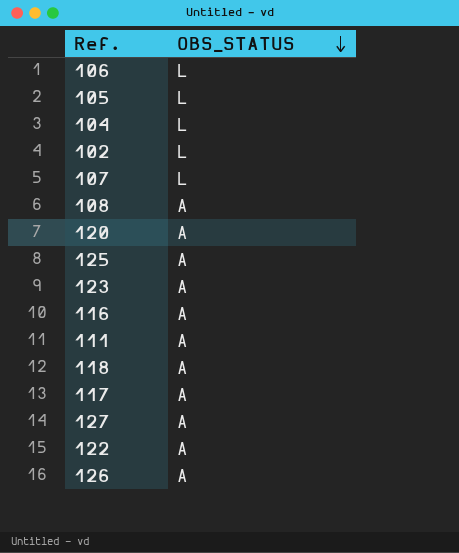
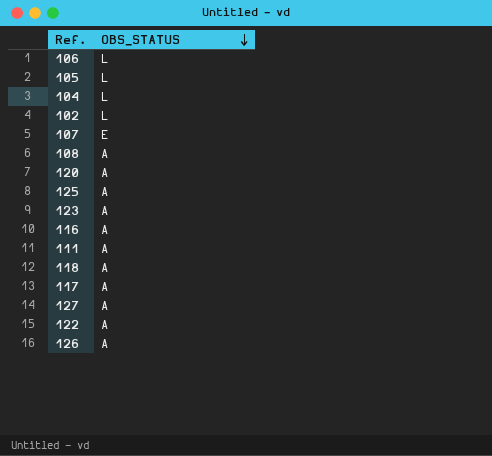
107 | OBS_STATUS: L -> E

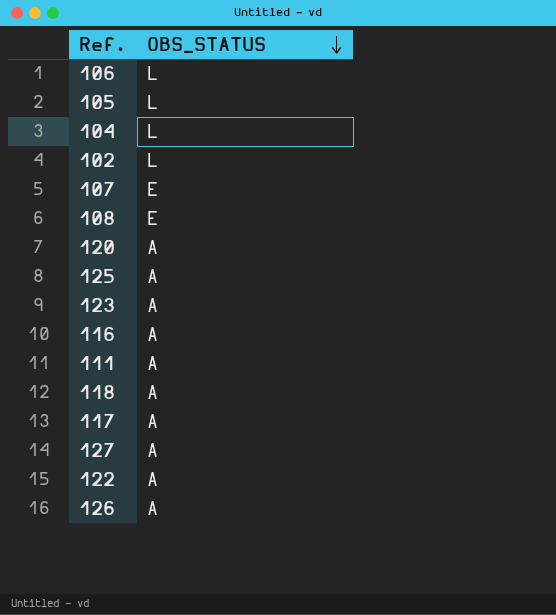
108 | OBS_STATUS: A -> E

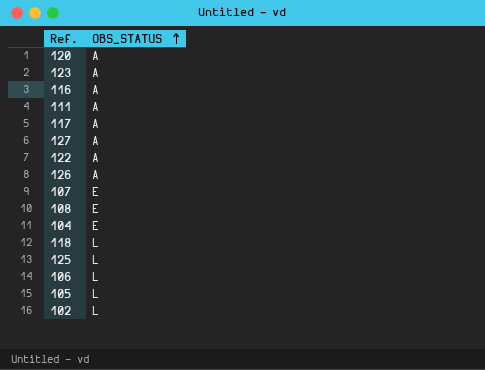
row order: OBS_STATUS descending -> OBS_STATUS ascending
104 | OBS_STATUS: L -> E
118 | OBS_STATUS: A -> L
125 | OBS_STATUS: A -> L

